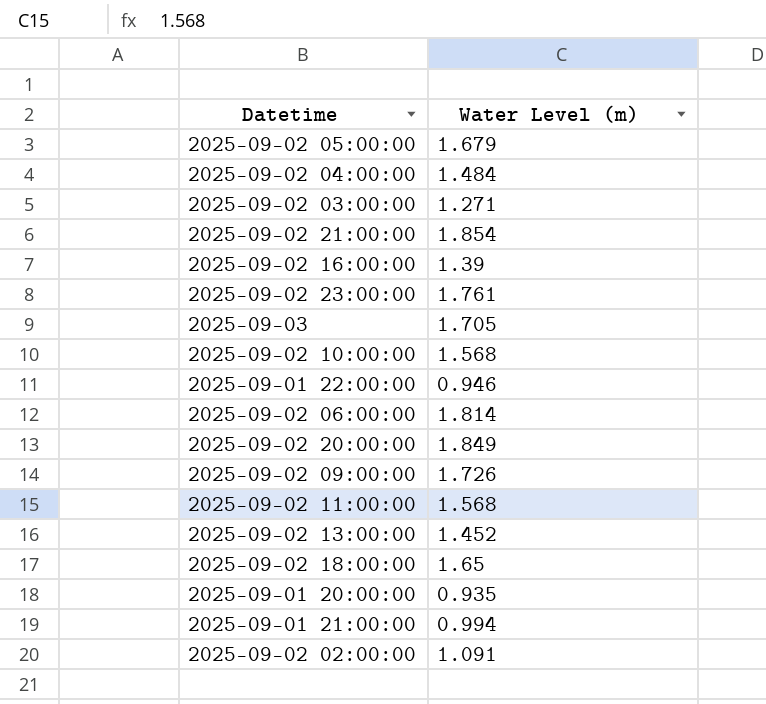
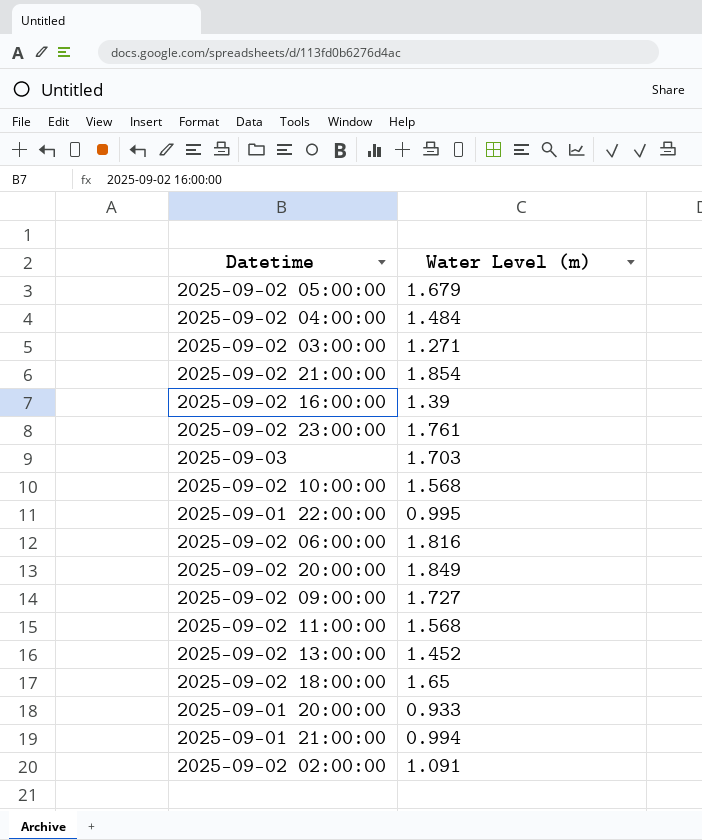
2025-09-03 | Water Level (m): 1.705 -> 1.703
2025-09-01 22:00:00 | Water Level (m): 0.946 -> 0.995
2025-09-02 06:00:00 | Water Level (m): 1.814 -> 1.816
2025-09-02 09:00:00 | Water Level (m): 1.726 -> 1.727
2025-09-01 20:00:00 | Water Level (m): 0.935 -> 0.933

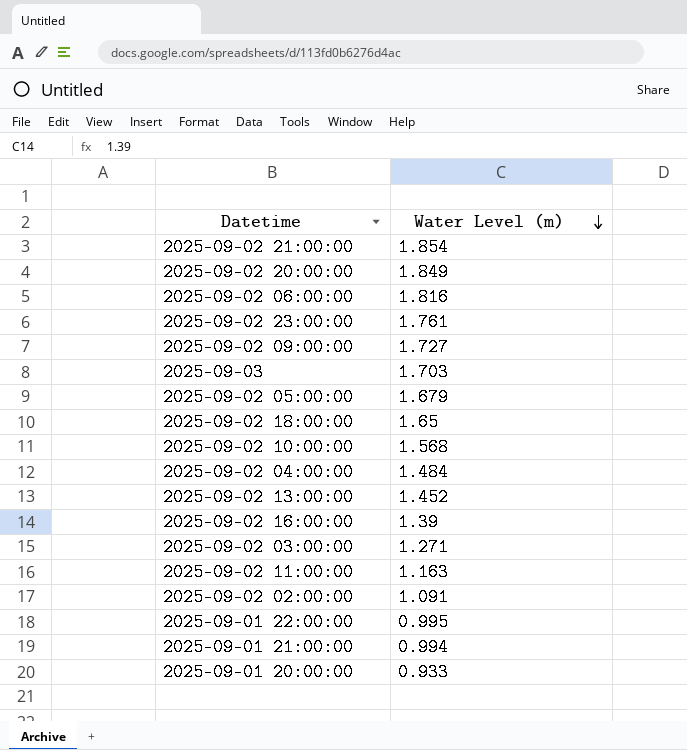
row order: none -> Water Level (m) descending
2025-09-02 11:00:00 | Water Level (m): 1.568 -> 1.163

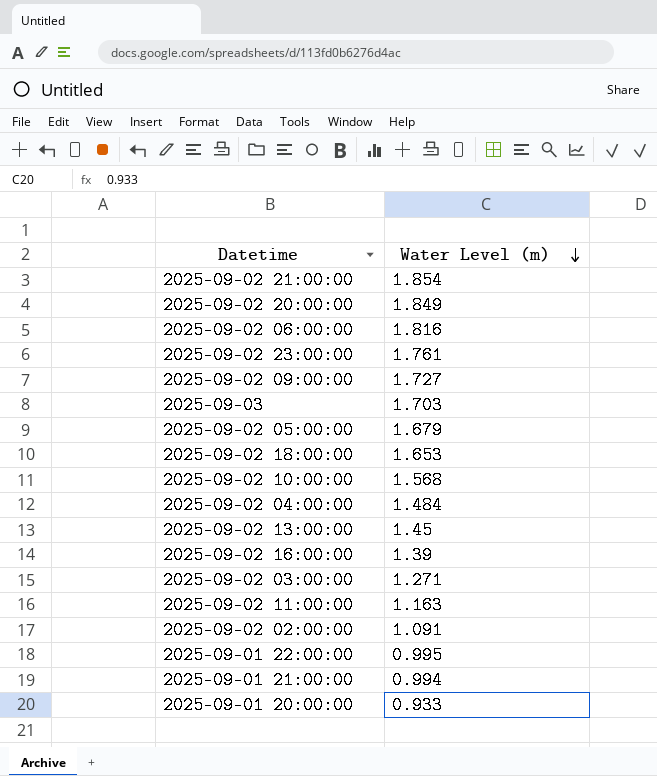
2025-09-02 18:00:00 | Water Level (m): 1.65 -> 1.653
2025-09-02 13:00:00 | Water Level (m): 1.452 -> 1.45

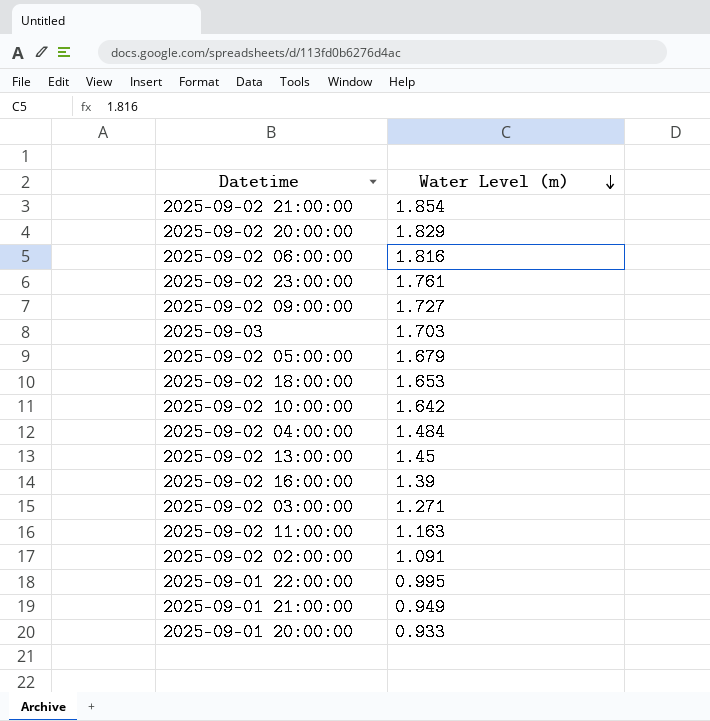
2025-09-02 20:00:00 | Water Level (m): 1.849 -> 1.829
2025-09-02 10:00:00 | Water Level (m): 1.568 -> 1.642
2025-09-01 21:00:00 | Water Level (m): 0.994 -> 0.949

